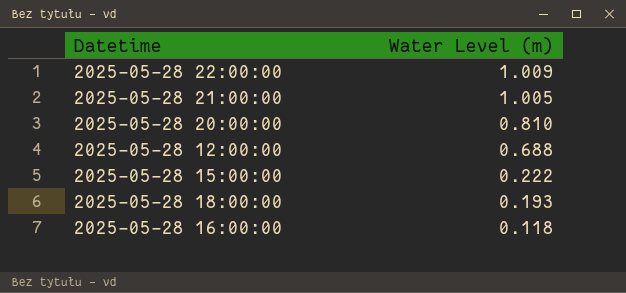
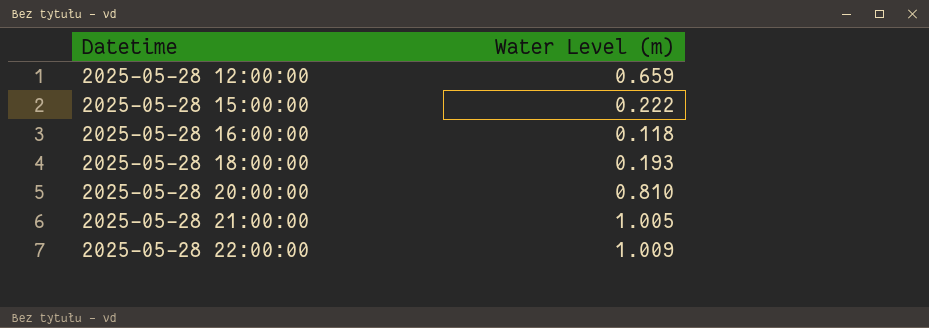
row order: Water Level (m) descending -> Datetime ascending
2025-05-28 12:00:00 | Water Level (m): 0.688 -> 0.659

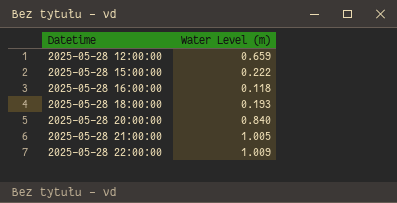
2025-05-28 20:00:00 | Water Level (m): 0.810 -> 0.840

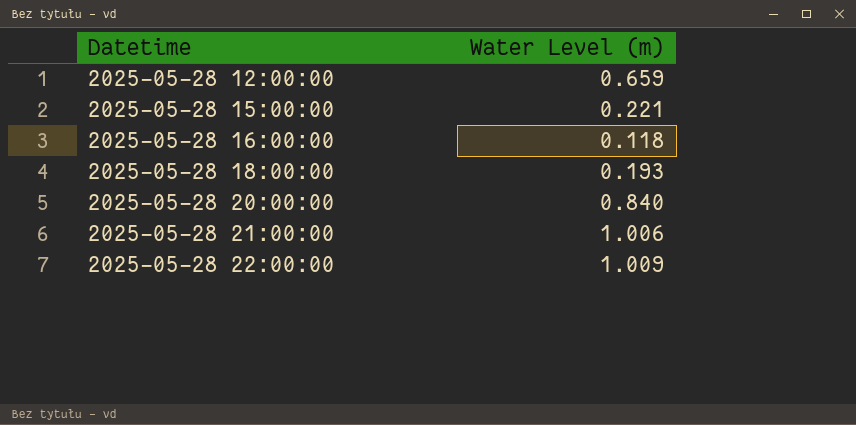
2025-05-28 15:00:00 | Water Level (m): 0.222 -> 0.221
2025-05-28 21:00:00 | Water Level (m): 1.005 -> 1.006

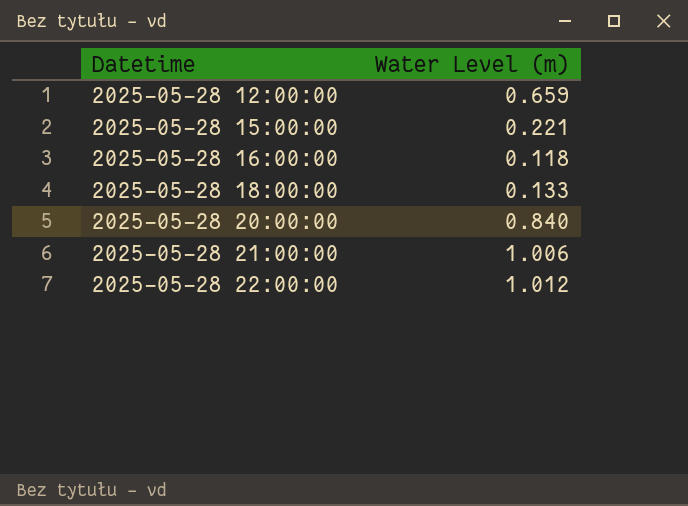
2025-05-28 18:00:00 | Water Level (m): 0.193 -> 0.133
2025-05-28 22:00:00 | Water Level (m): 1.009 -> 1.012

